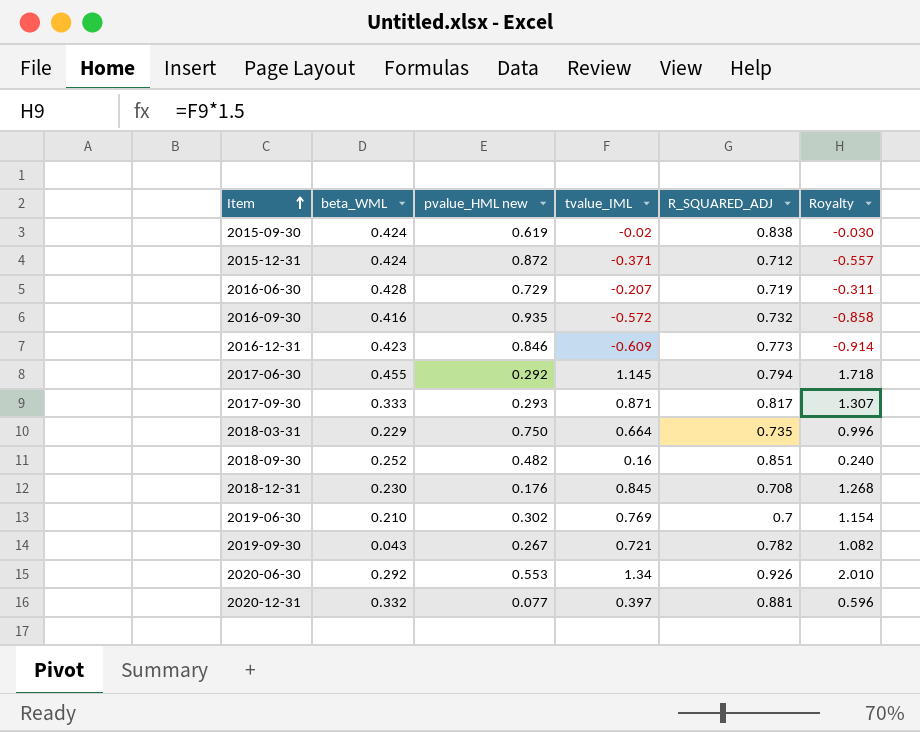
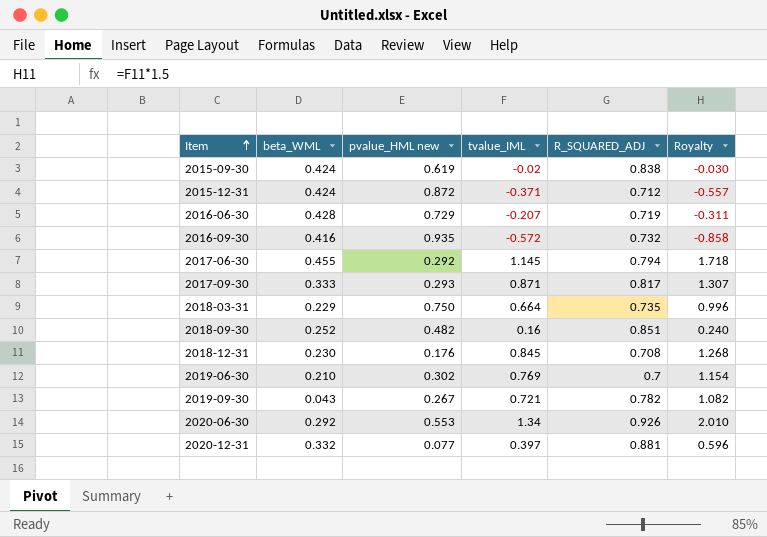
row 2016-12-31: 0.423 | 0.846 | -0.609 | 0.773 | -0.914 -> none

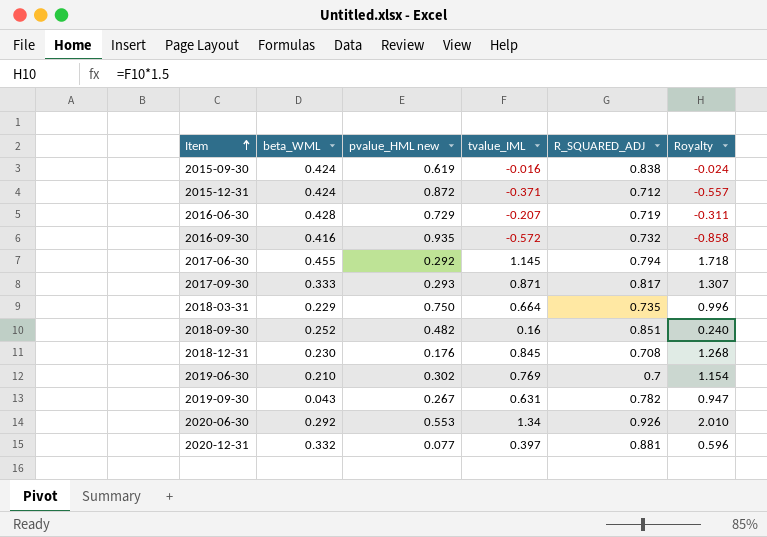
2015-09-30 | tvalue_IML: -0.02 -> -0.016
2015-09-30 | Royalty: -0.030 -> -0.024
2019-09-30 | tvalue_IML: 0.721 -> 0.631
2019-09-30 | Royalty: 1.082 -> 0.947

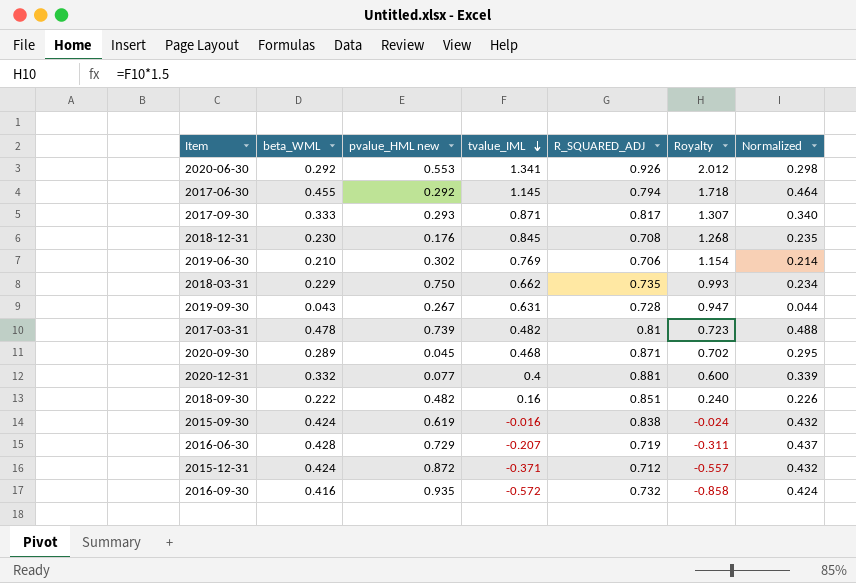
row order: Item ascending -> tvalue_IML descending
column Normalized | formula: none -> [beta_WML] * 1.02
2020-06-30 | tvalue_IML: 1.34 -> 1.341
2020-06-30 | Royalty: 2.010 -> 2.012
2019-06-30 | R_SQUARED_ADJ: 0.7 -> 0.706
2018-03-31 | tvalue_IML: 0.664 -> 0.662
2018-03-31 | Royalty: 0.996 -> 0.993
2019-09-30 | R_SQUARED_ADJ: 0.782 -> 0.728
row 2017-03-31: none -> 0.478 | 0.739 | 0.482 | 0.81 | 0.723 | 0.488
row 2020-09-30: none -> 0.289 | 0.045 | 0.468 | 0.871 | 0.702 | 0.295
2020-12-31 | tvalue_IML: 0.397 -> 0.4
2020-12-31 | Royalty: 0.596 -> 0.600
2018-09-30 | beta_WML: 0.252 -> 0.222

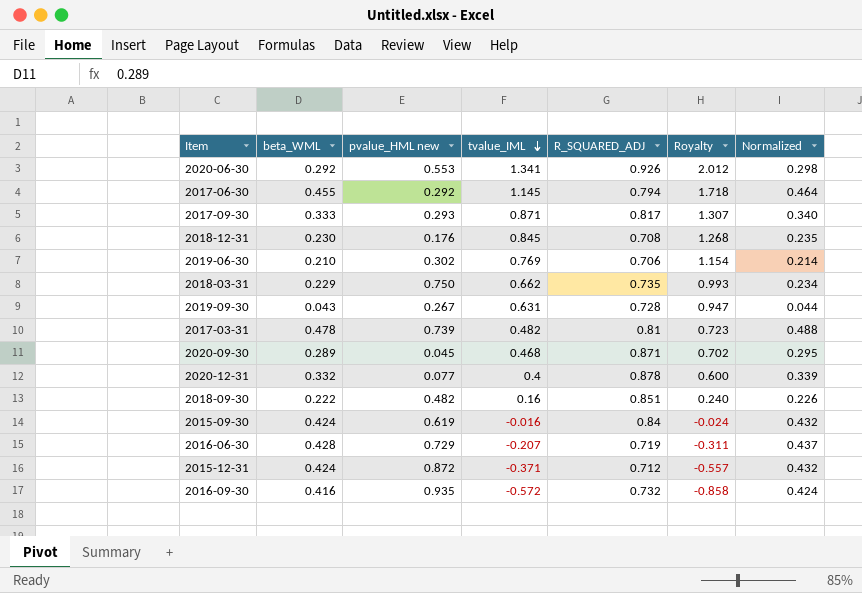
2020-12-31 | R_SQUARED_ADJ: 0.881 -> 0.878
2015-09-30 | R_SQUARED_ADJ: 0.838 -> 0.84

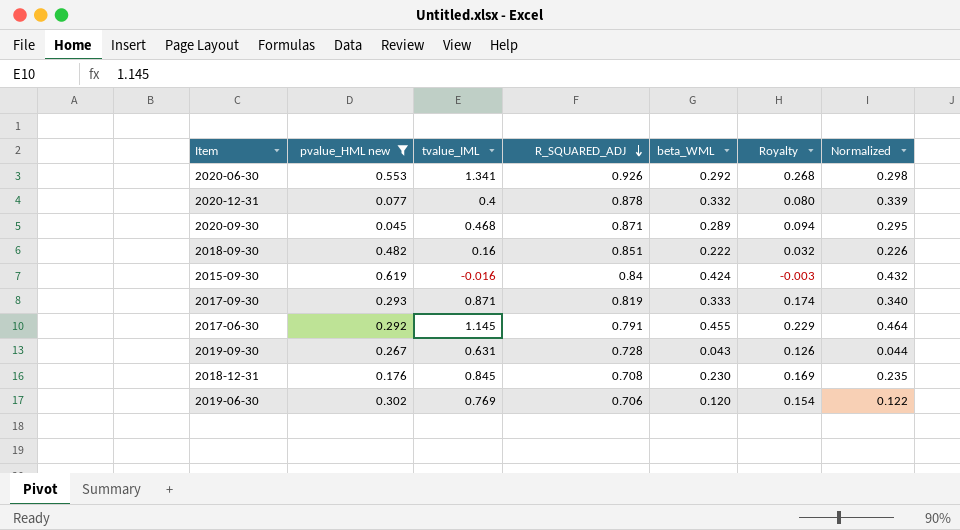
filter: none -> pvalue_HML new <= 0.619
row order: tvalue_IML descending -> R_SQUARED_ADJ descending
column beta_WML | position: 2 -> 5
column Royalty | formula: [tvalue_IML] * 1.5 -> [tvalue_IML] * 0.2
2017-09-30 | R_SQUARED_ADJ: 0.817 -> 0.819
2017-06-30 | R_SQUARED_ADJ: 0.794 -> 0.791
2019-06-30 | beta_WML: 0.210 -> 0.120
2019-06-30 | Normalized: 0.214 -> 0.122

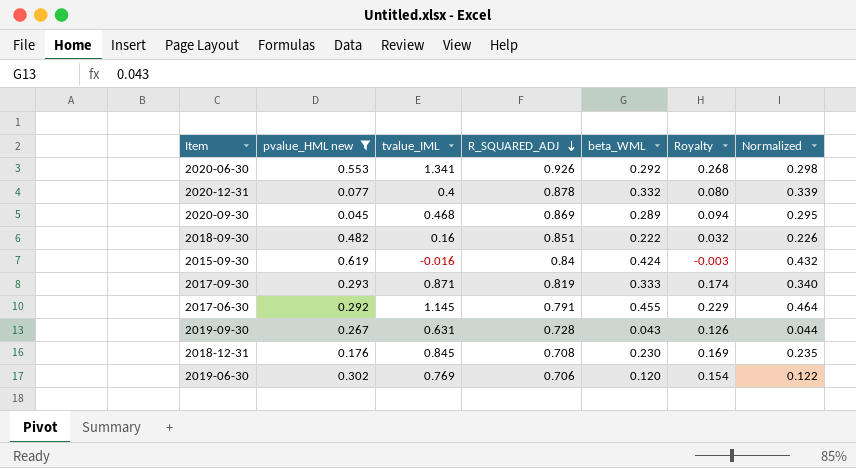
2020-09-30 | R_SQUARED_ADJ: 0.871 -> 0.869

